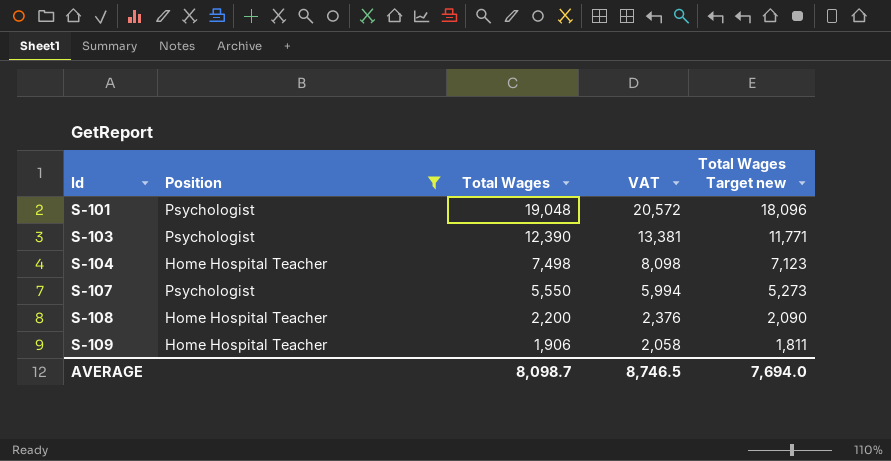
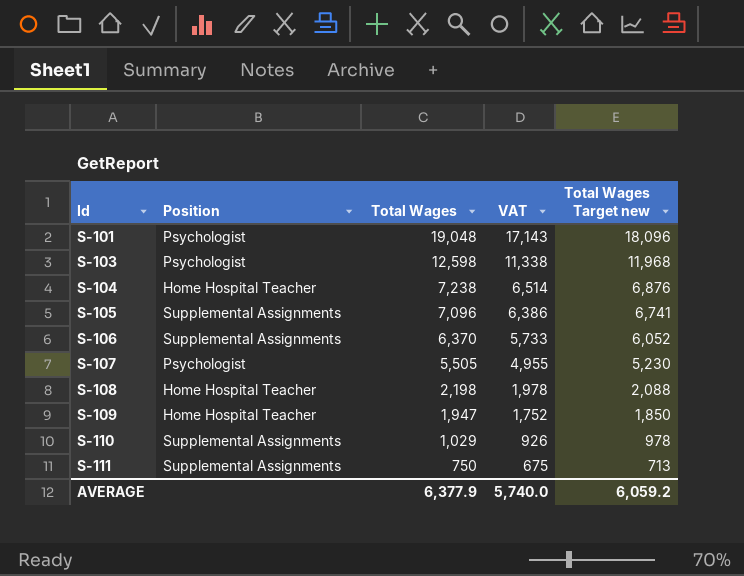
filter: Position != Supplemental Assignments -> none
column VAT | formula: [Total Wages] * 1.08 -> [Total Wages] * 0.9
S-103 | Total Wages: 12,390 -> 12,598
S-103 | Total Wages Target new: 11,771 -> 11,968
S-104 | Total Wages: 7,498 -> 7,238
S-104 | Total Wages Target new: 7,123 -> 6,876
S-107 | Total Wages: 5,550 -> 5,505
S-107 | Total Wages Target new: 5,273 -> 5,230
S-108 | Total Wages: 2,200 -> 2,198
S-108 | Total Wages Target new: 2,090 -> 2,088
S-109 | Total Wages: 1,906 -> 1,947
S-109 | Total Wages Target new: 1,811 -> 1,850
AVERAGE | Total Wages: 8,098.7 -> 6,377.9
AVERAGE | VAT: 8,746.5 -> 5,740.0
AVERAGE | Total Wages Target new: 7,694.0 -> 6,059.2

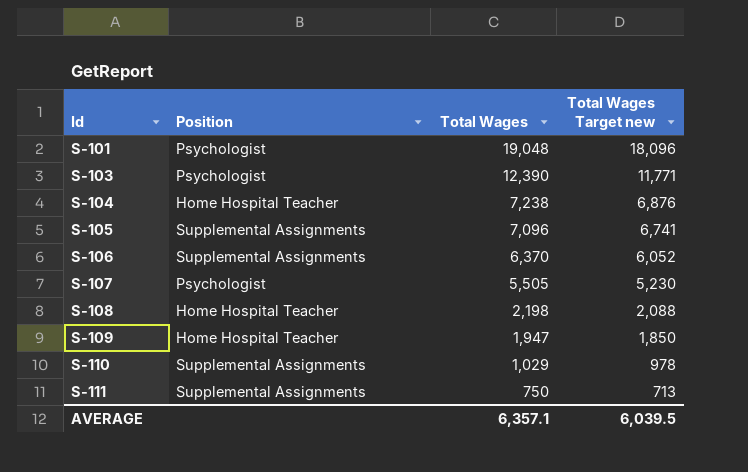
column VAT | formula: [Total Wages] * 0.9 -> none
S-103 | Total Wages: 12,598 -> 12,390
S-103 | Total Wages Target new: 11,968 -> 11,771
AVERAGE | Total Wages: 6,377.9 -> 6,357.1
AVERAGE | Total Wages Target new: 6,059.2 -> 6,039.5

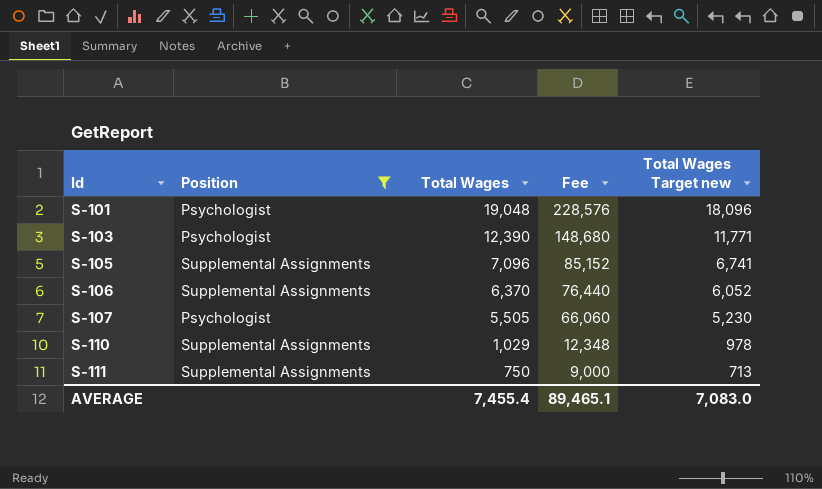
filter: none -> Position != Home Hospital Teacher
column Fee | formula: none -> [Total Wages] * 12
AVERAGE | Total Wages: 6,357.1 -> 7,455.4
AVERAGE | Total Wages Target new: 6,039.5 -> 7,083.0

